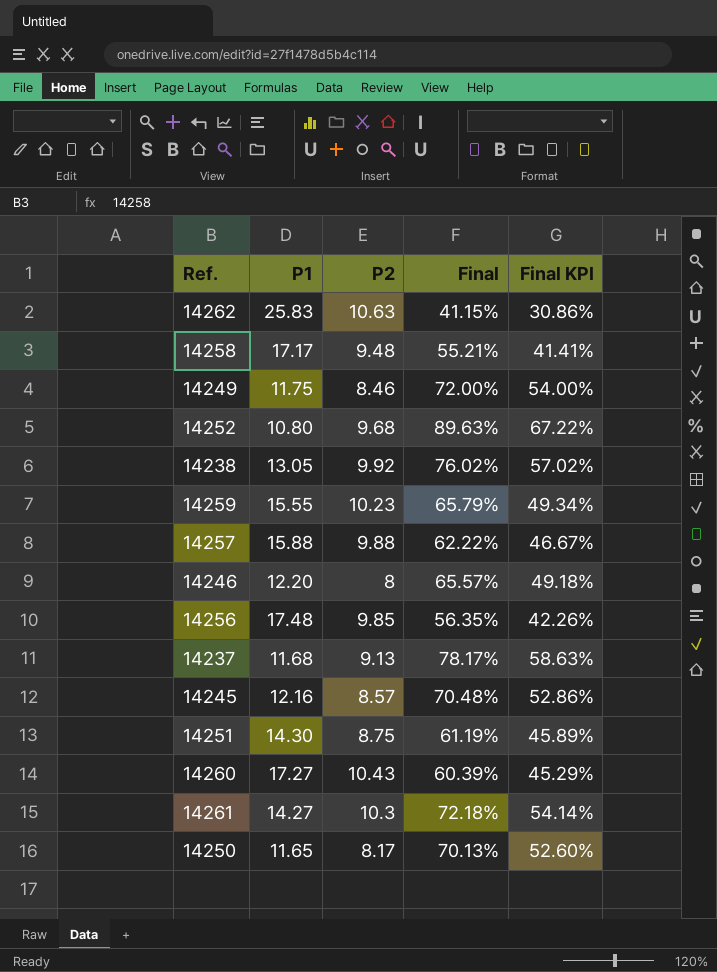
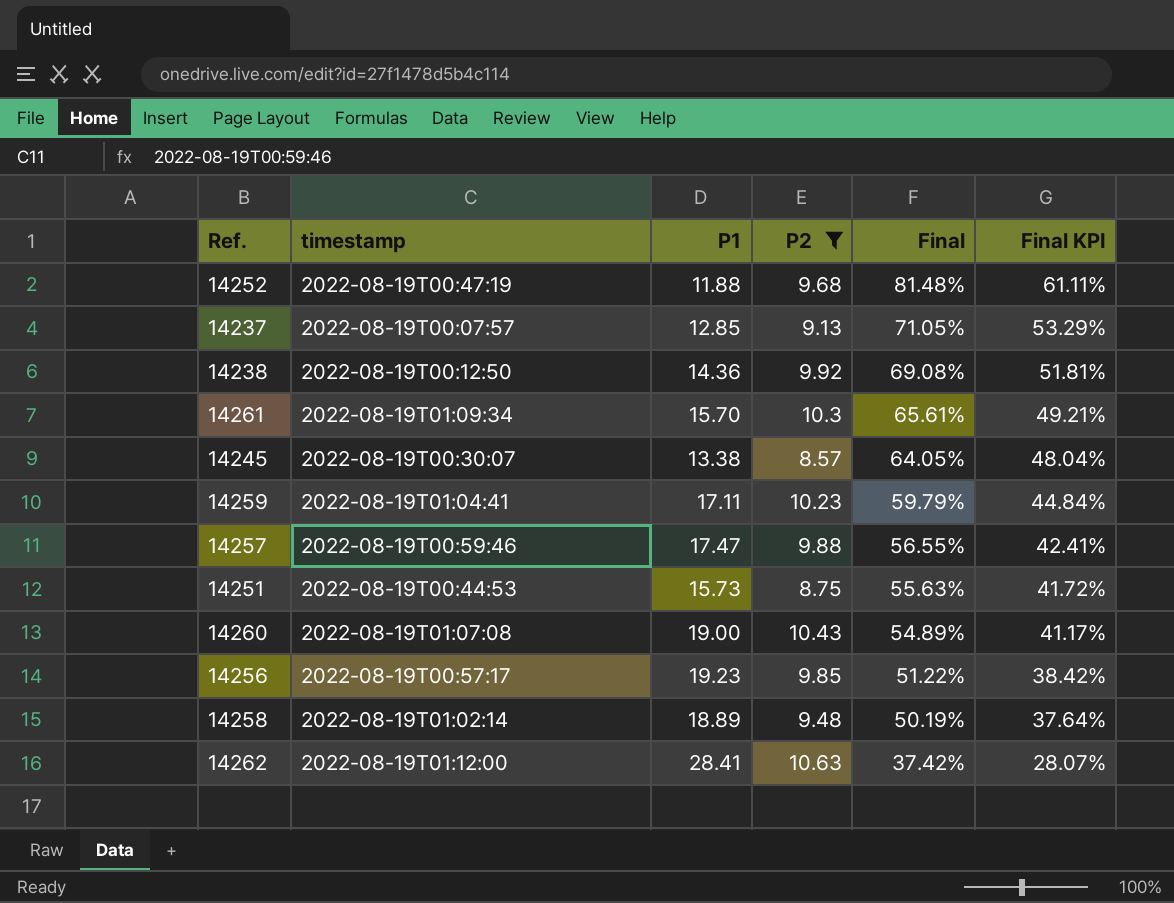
filter: none -> P2 >= 8.57
row order: none -> Final descending
column timestamp | position: none -> 2
14252 | P1: 10.80 -> 11.88
14252 | Final: 89.63% -> 81.48%
14252 | Final KPI: 67.22% -> 61.11%
14237 | P1: 11.68 -> 12.85
14237 | Final: 78.17% -> 71.05%
14237 | Final KPI: 58.63% -> 53.29%
14238 | P1: 13.05 -> 14.36
14238 | Final: 76.02% -> 69.08%
14238 | Final KPI: 57.02% -> 51.81%
14261 | P1: 14.27 -> 15.70
14261 | Final: 72.18% -> 65.61%
14261 | Final KPI: 54.14% -> 49.21%
14245 | P1: 12.16 -> 13.38
14245 | Final: 70.48% -> 64.05%
14245 | Final KPI: 52.86% -> 48.04%
14259 | P1: 15.55 -> 17.11
14259 | Final: 65.79% -> 59.79%
14259 | Final KPI: 49.34% -> 44.84%
14257 | P1: 15.88 -> 17.47
14257 | Final: 62.22% -> 56.55%
14257 | Final KPI: 46.67% -> 42.41%
14251 | P1: 14.30 -> 15.73
14251 | Final: 61.19% -> 55.63%
14251 | Final KPI: 45.89% -> 41.72%
14260 | P1: 17.27 -> 19.00
14260 | Final: 60.39% -> 54.89%
14260 | Final KPI: 45.29% -> 41.17%
14256 | P1: 17.48 -> 19.23
14256 | Final: 56.35% -> 51.22%
14256 | Final KPI: 42.26% -> 38.42%
14258 | P1: 17.17 -> 18.89
14258 | Final: 55.21% -> 50.19%
14258 | Final KPI: 41.41% -> 37.64%
14262 | P1: 25.83 -> 28.41
14262 | Final: 41.15% -> 37.42%
14262 | Final KPI: 30.86% -> 28.07%

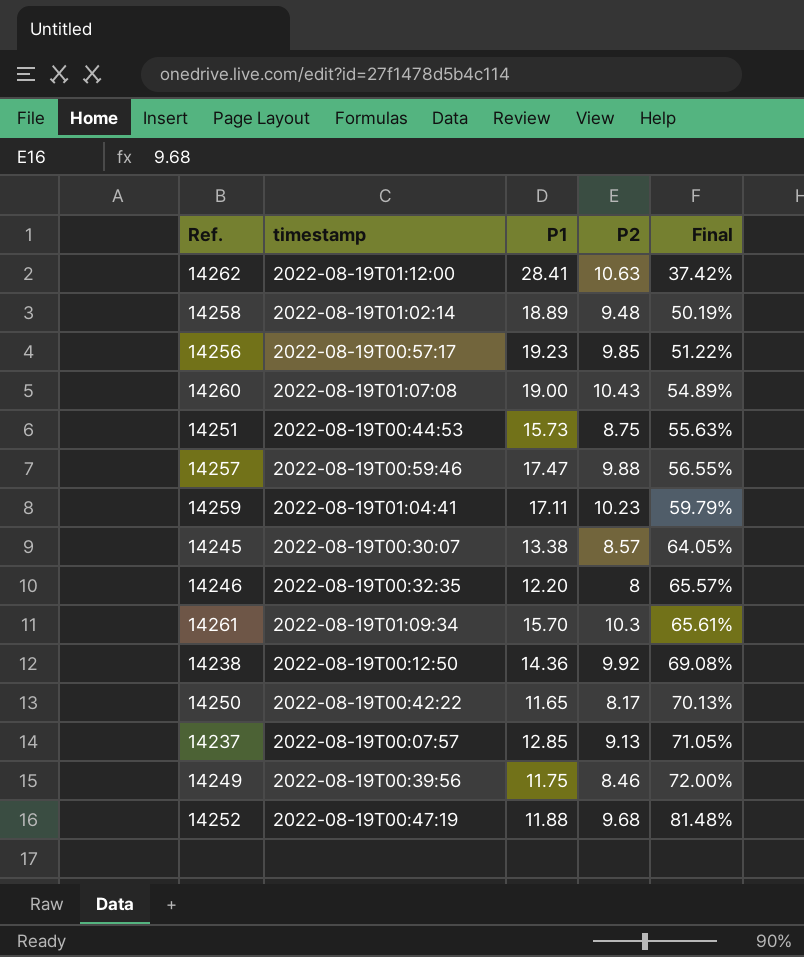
filter: P2 >= 8.57 -> none
row order: Final descending -> Final ascending
column Final KPI | formula: [Final] * 0.75 -> none

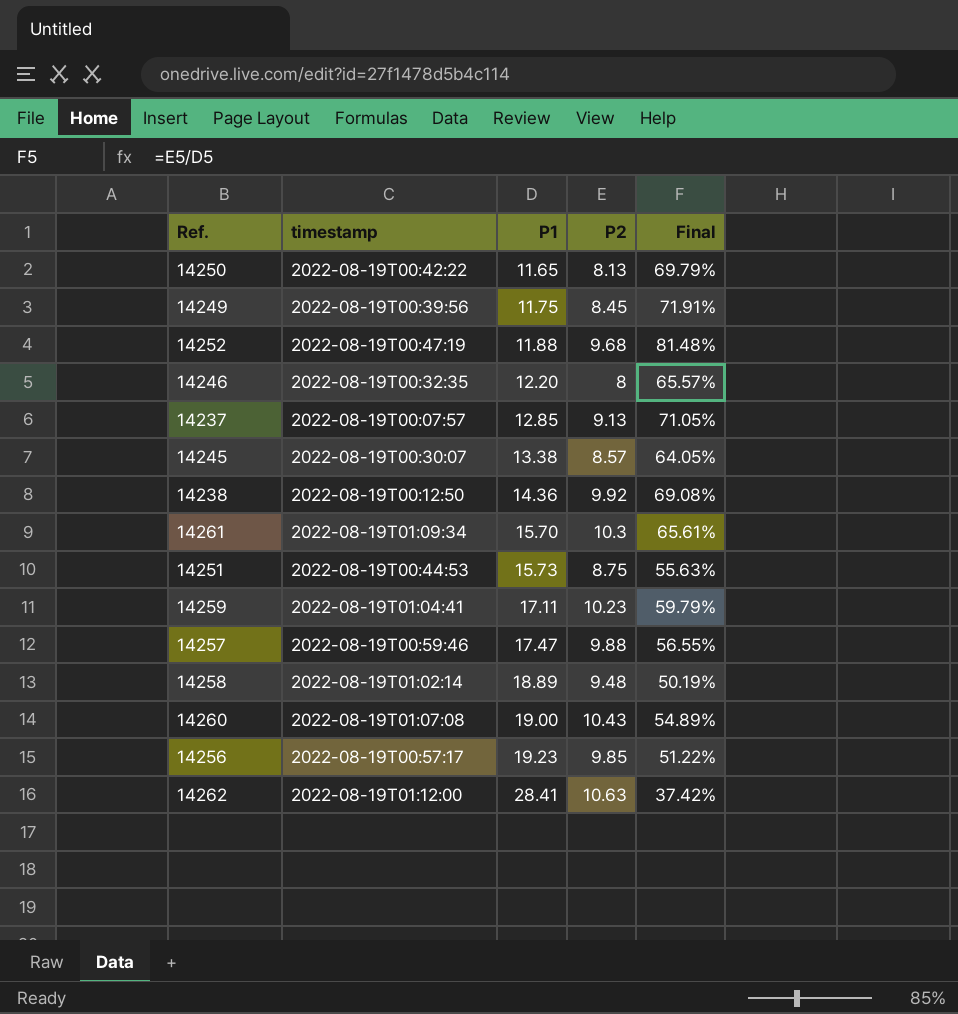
row order: Final ascending -> P1 ascending
14250 | P2: 8.17 -> 8.13
14250 | Final: 70.13% -> 69.79%
14249 | P2: 8.46 -> 8.45
14249 | Final: 72.00% -> 71.91%

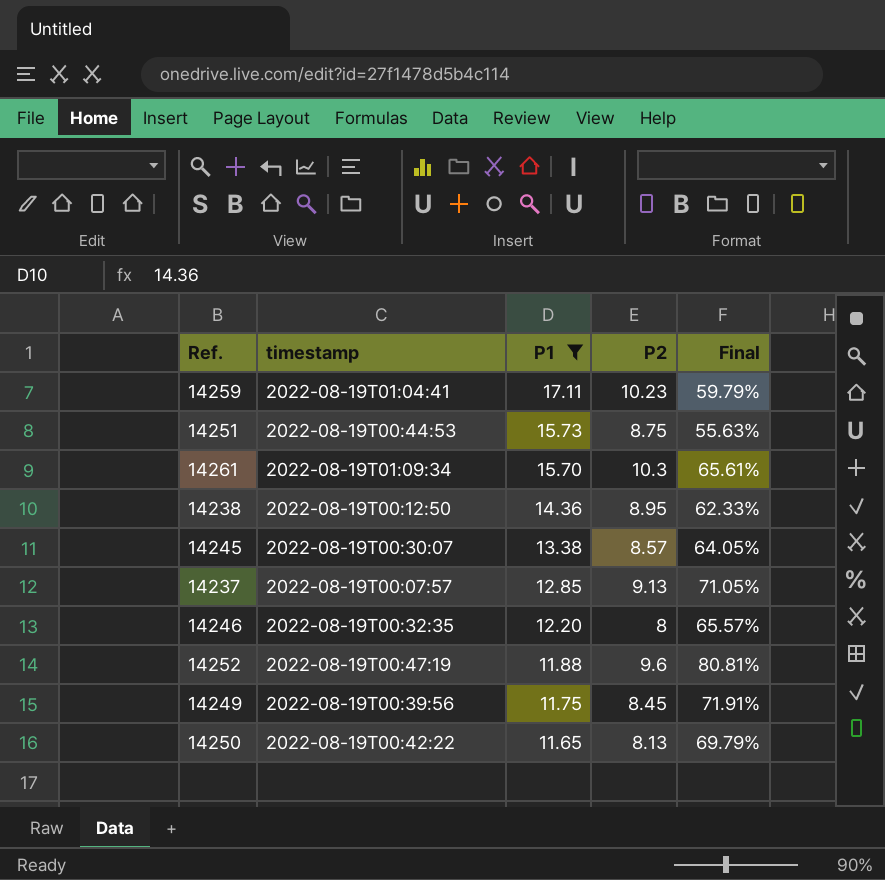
filter: none -> P1 <= 17.11
row order: P1 ascending -> P1 descending
14238 | P2: 9.92 -> 8.95
14238 | Final: 69.08% -> 62.33%
14252 | P2: 9.68 -> 9.6
14252 | Final: 81.48% -> 80.81%

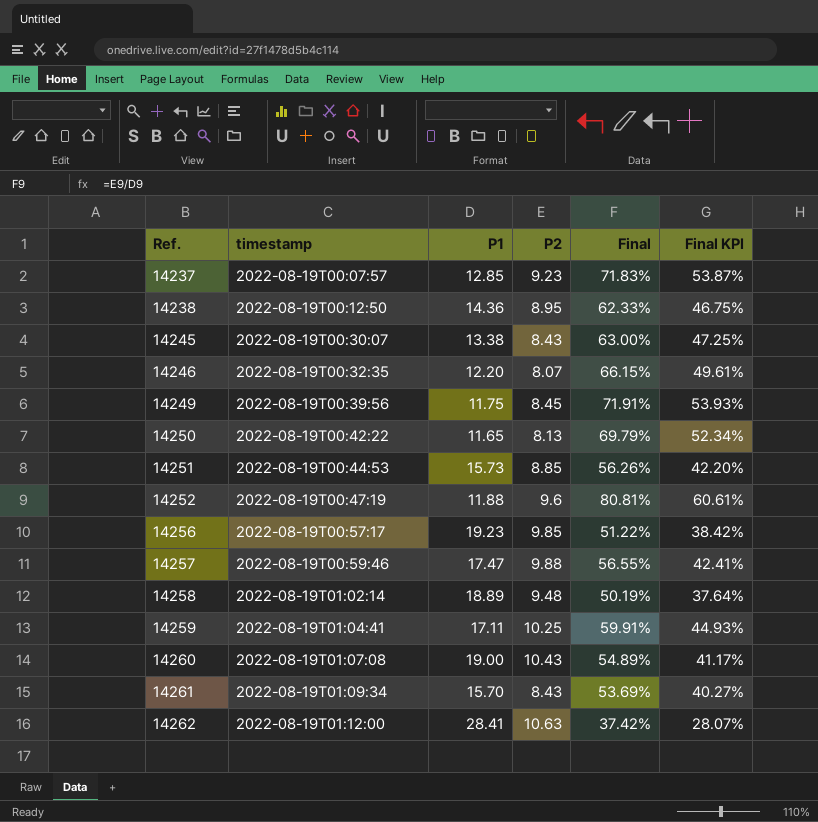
filter: P1 <= 17.11 -> none
row order: P1 descending -> Ref. ascending
column Final KPI | formula: none -> [Final] * 0.75
14237 | P2: 9.13 -> 9.23
14237 | Final: 71.05% -> 71.83%
14245 | P2: 8.57 -> 8.43
14245 | Final: 64.05% -> 63.00%
14246 | P2: 8 -> 8.07
14246 | Final: 65.57% -> 66.15%
14251 | P2: 8.75 -> 8.85
14251 | Final: 55.63% -> 56.26%
14259 | P2: 10.23 -> 10.25
14259 | Final: 59.79% -> 59.91%
14261 | P2: 10.3 -> 8.43
14261 | Final: 65.61% -> 53.69%

